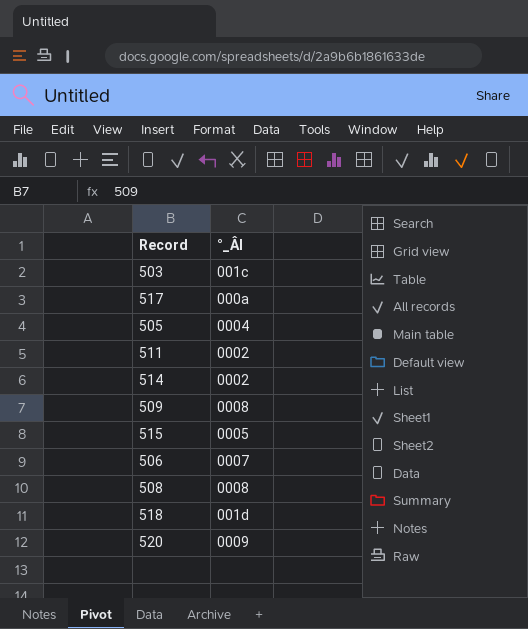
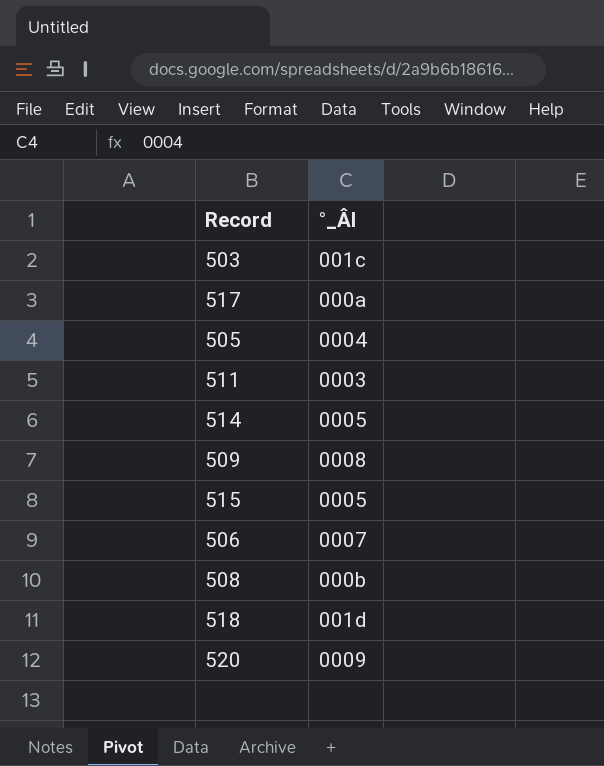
511 | °_ÂI: 0002 -> 0003
514 | °_ÂI: 0002 -> 0005
508 | °_ÂI: 0008 -> 000b

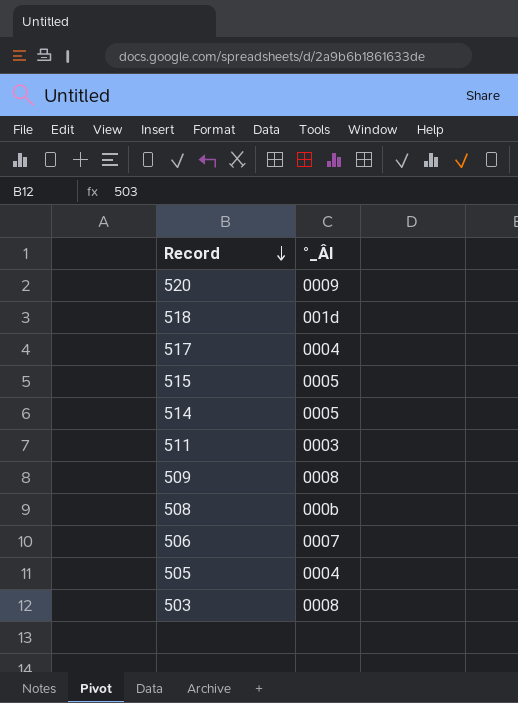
row order: none -> Record descending
517 | °_ÂI: 000a -> 0004
503 | °_ÂI: 001c -> 0008

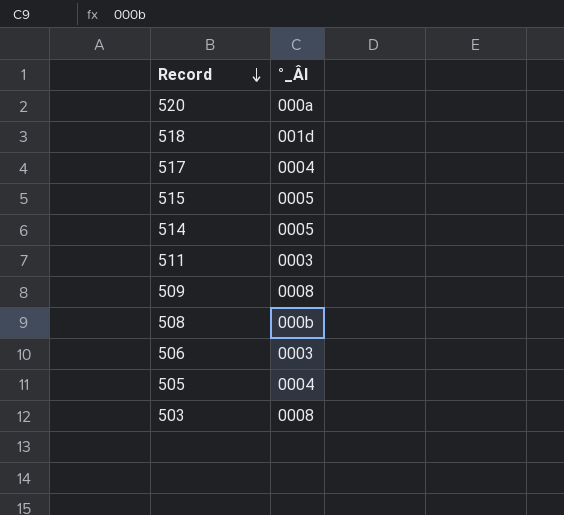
520 | °_ÂI: 0009 -> 000a
506 | °_ÂI: 0007 -> 0003

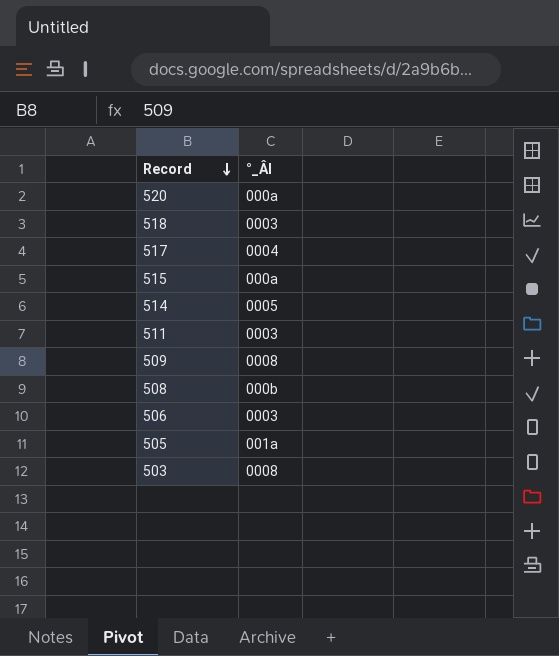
518 | °_ÂI: 001d -> 0003
515 | °_ÂI: 0005 -> 000a
505 | °_ÂI: 0004 -> 001a

